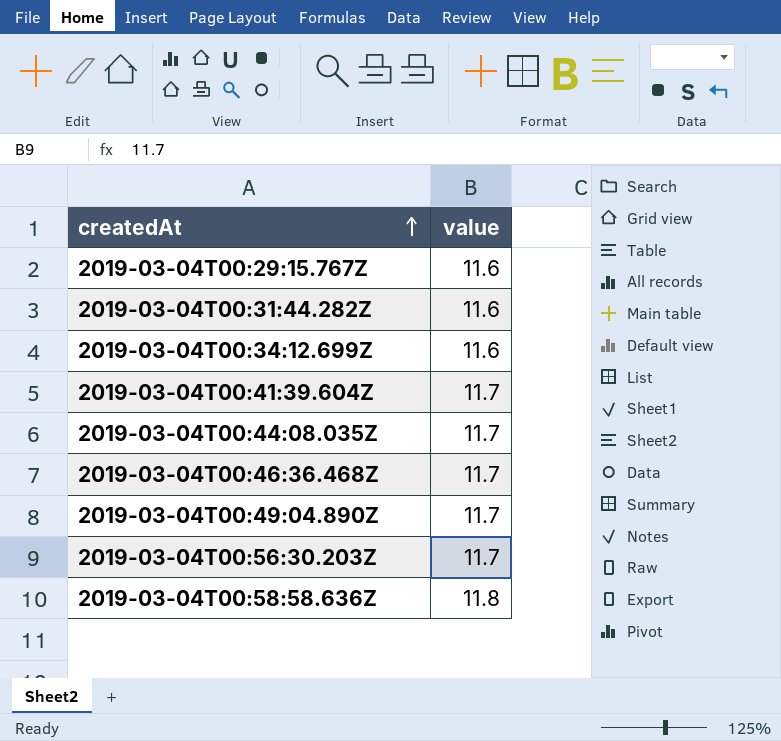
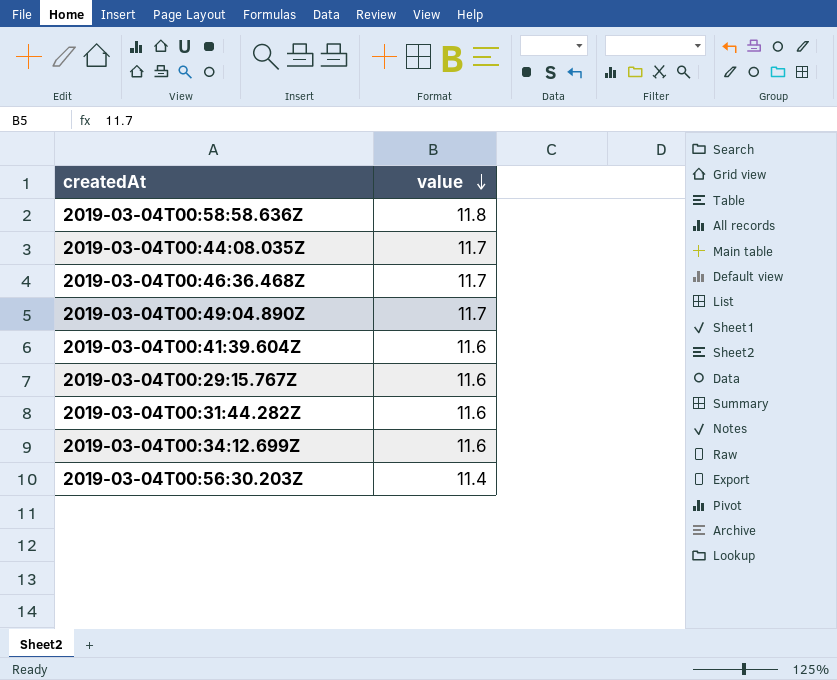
row order: createdAt ascending -> value descending
2019-03-04T00:41:39.604Z | value: 11.7 -> 11.6
2019-03-04T00:56:30.203Z | value: 11.7 -> 11.4

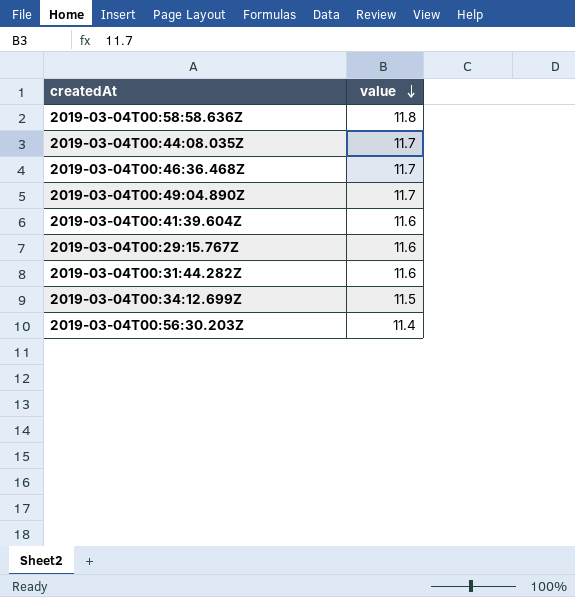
2019-03-04T00:34:12.699Z | value: 11.6 -> 11.5

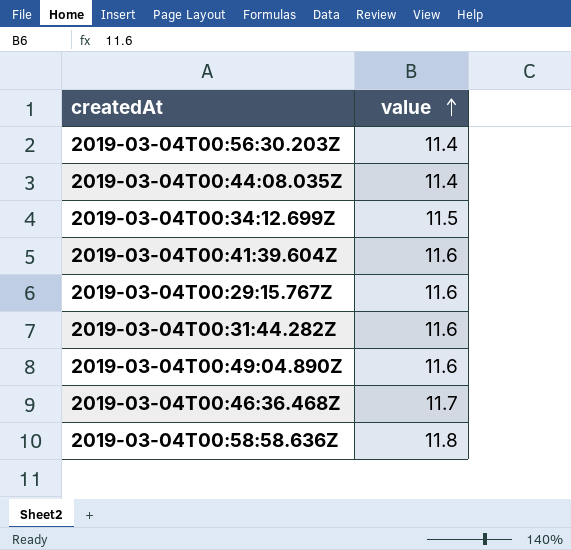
row order: value descending -> value ascending
2019-03-04T00:44:08.035Z | value: 11.7 -> 11.4
2019-03-04T00:49:04.890Z | value: 11.7 -> 11.6

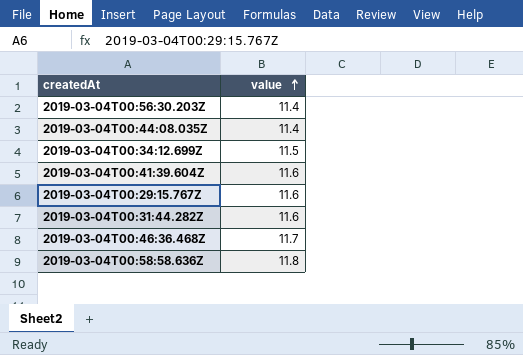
row 2019-03-04T00:49:04.890Z: 11.6 -> none

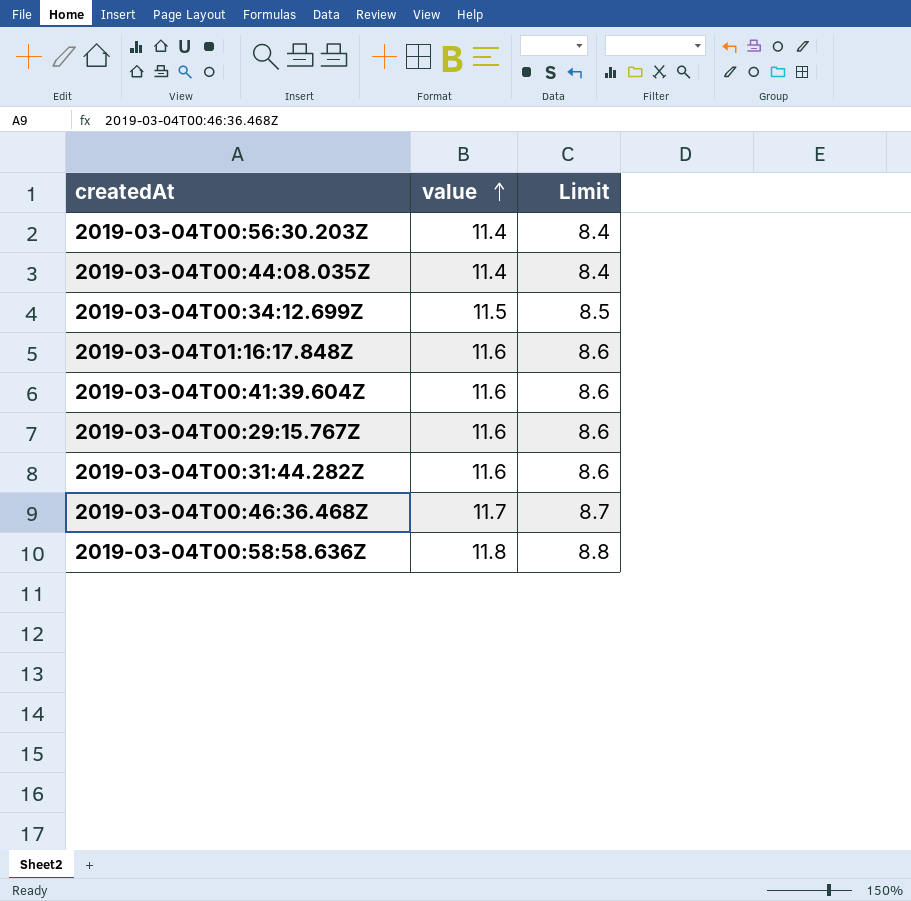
column Limit | formula: none -> [value] - 3
row 2019-03-04T01:16:17.848Z: none -> 11.6 | 8.6

